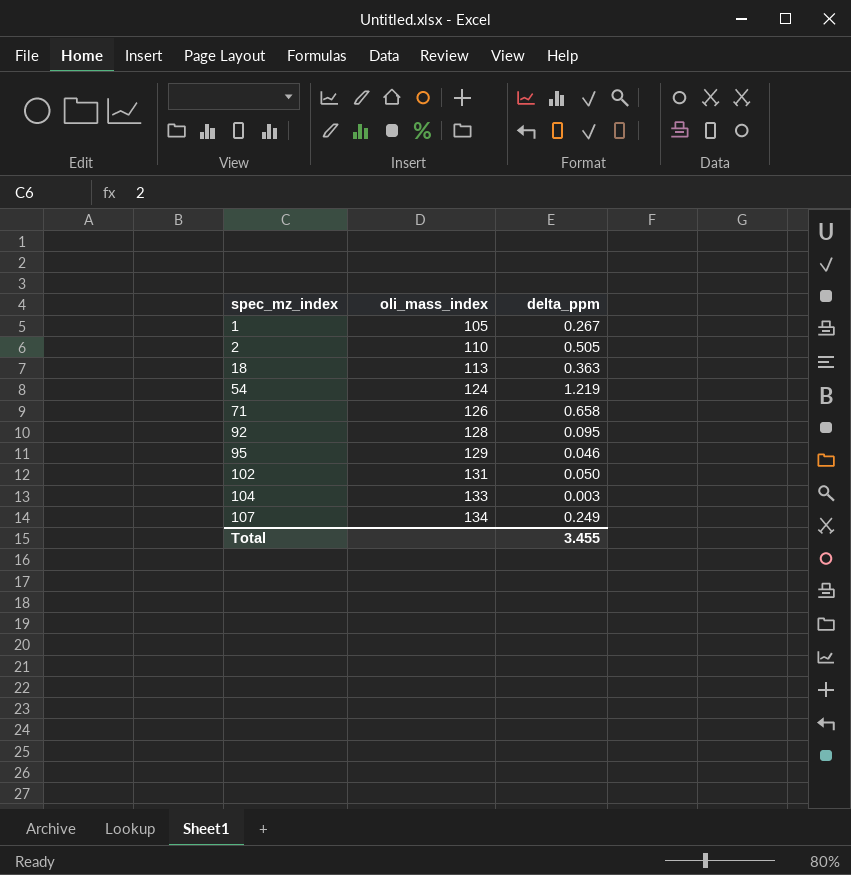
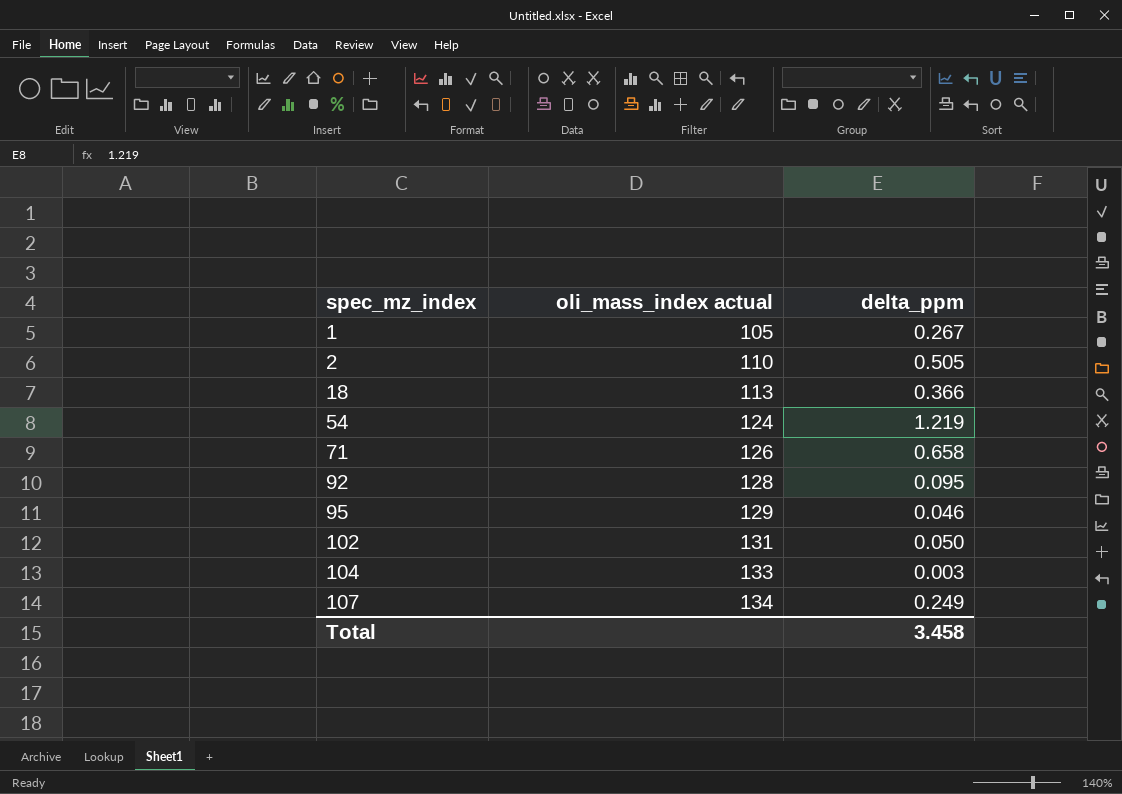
column name: oli_mass_index -> oli_mass_index actual
18 | delta_ppm: 0.363 -> 0.366
Total | delta_ppm: 3.455 -> 3.458

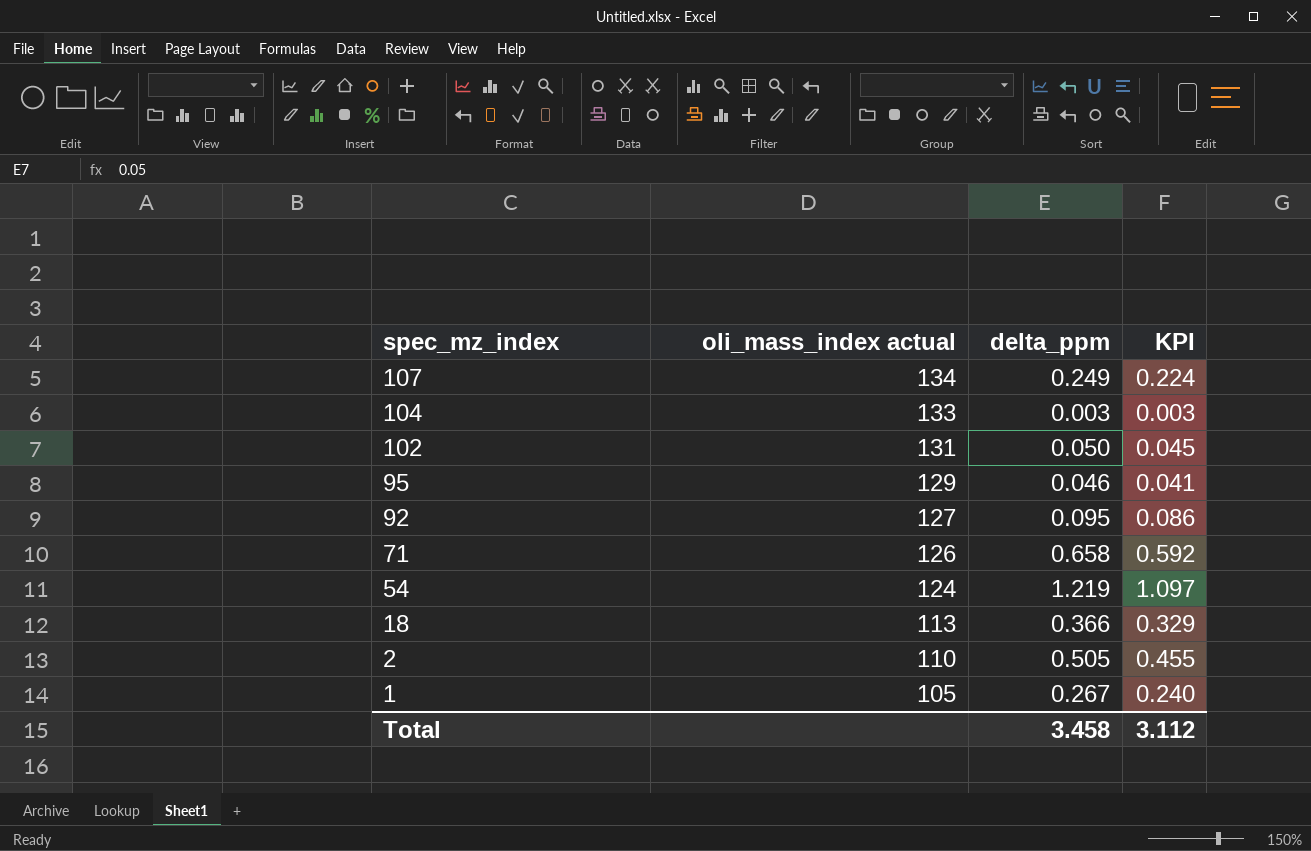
row order: spec_mz_index ascending -> spec_mz_index descending
column KPI | formula: none -> [delta_ppm] * 0.9
92 | oli_mass_index actual: 128 -> 127

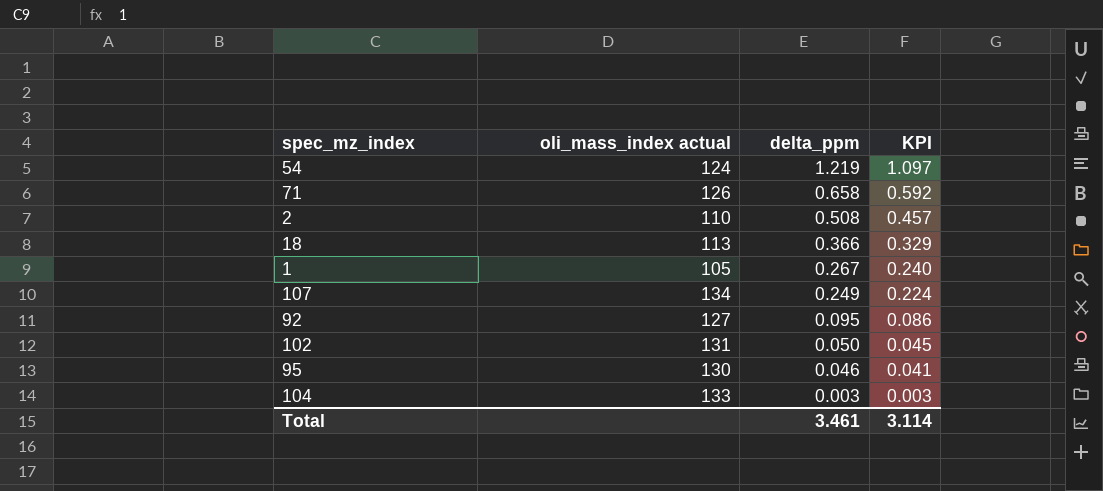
row order: spec_mz_index descending -> delta_ppm descending
2 | delta_ppm: 0.505 -> 0.508
2 | KPI: 0.455 -> 0.457
95 | oli_mass_index actual: 129 -> 130
Total | delta_ppm: 3.458 -> 3.461
Total | KPI: 3.112 -> 3.114

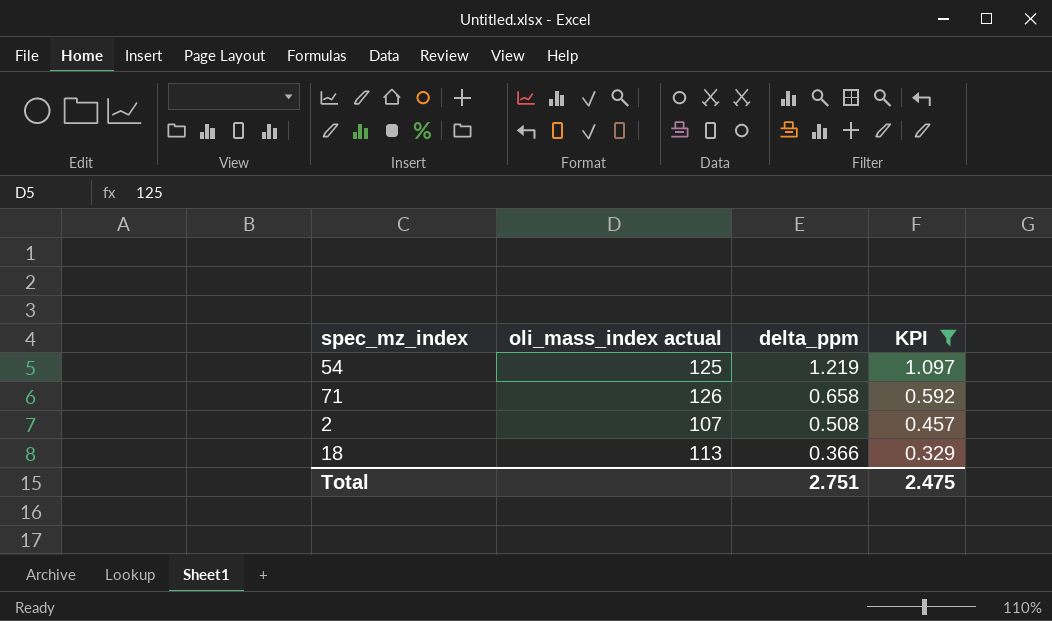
filter: none -> KPI >= 0.329
54 | oli_mass_index actual: 124 -> 125
2 | oli_mass_index actual: 110 -> 107
Total | delta_ppm: 3.461 -> 2.751
Total | KPI: 3.114 -> 2.475

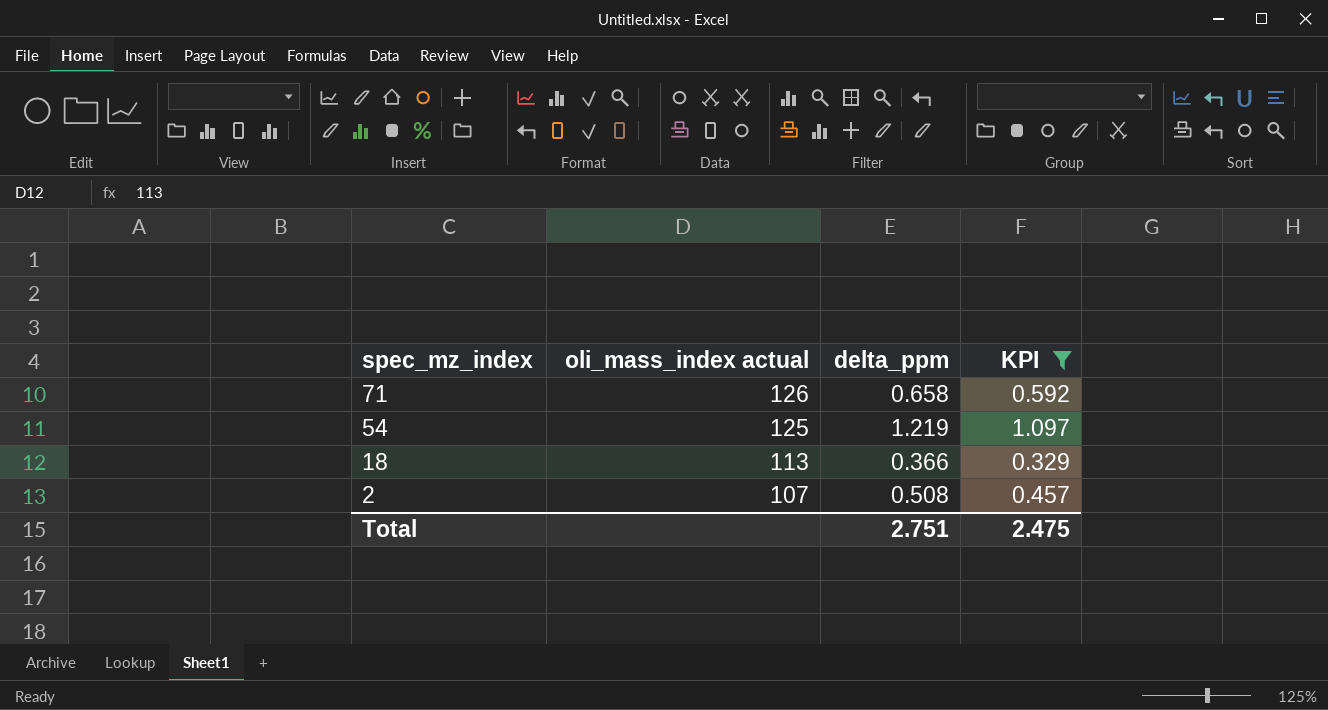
row order: delta_ppm descending -> spec_mz_index descending

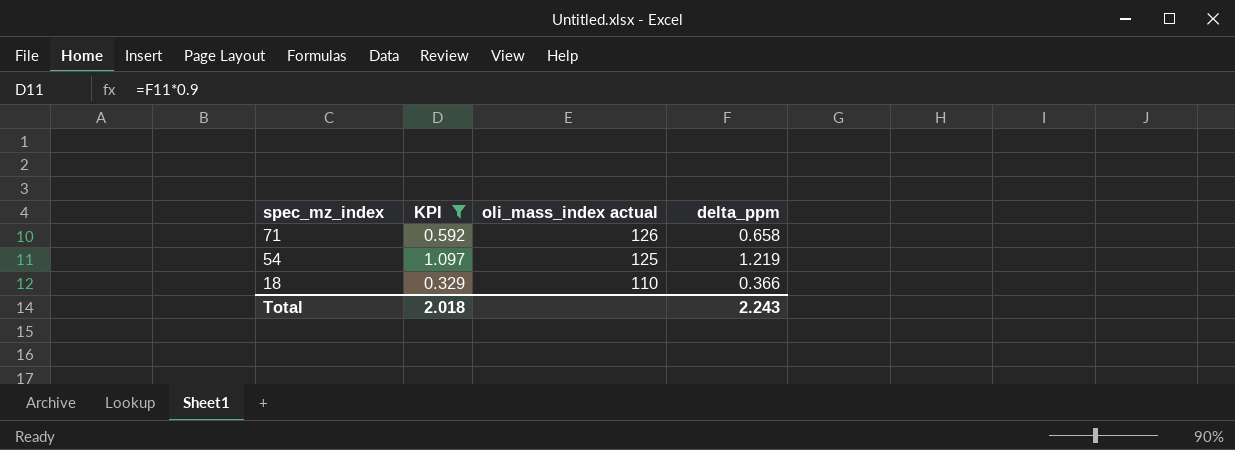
column KPI | position: 4 -> 2
row 2: 107 | 0.508 | 0.457 -> none
18 | oli_mass_index actual: 113 -> 110
Total | KPI: 2.475 -> 2.018
Total | delta_ppm: 2.751 -> 2.243

